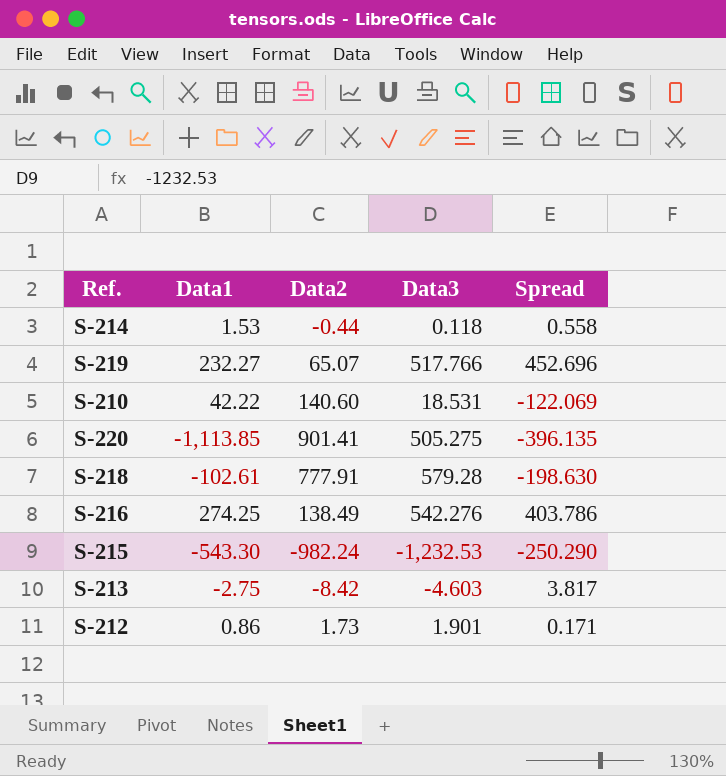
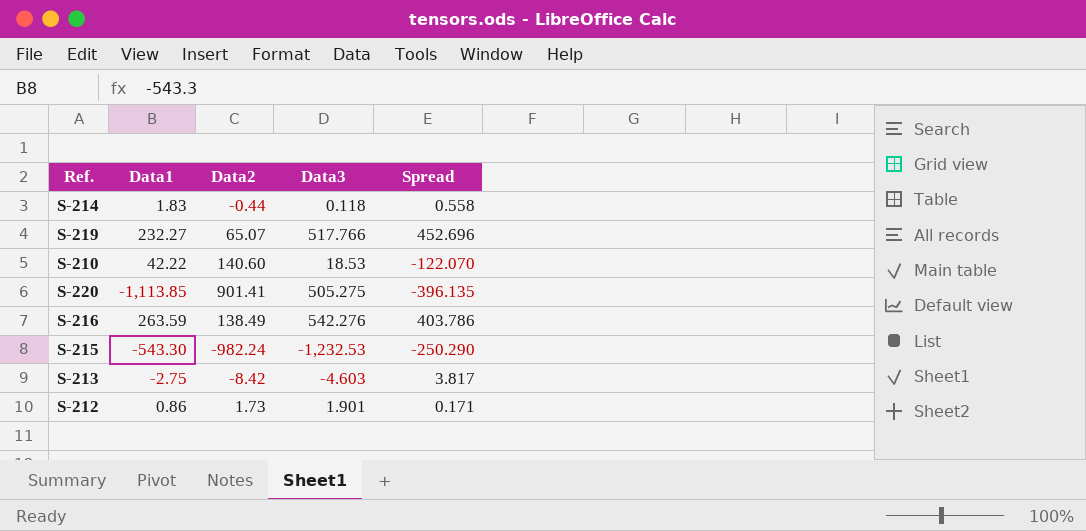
row S-218: -102.61 | 777.91 | 579.28 | -198.630 -> none
S-214 | Data1: 1.53 -> 1.83
S-210 | Data3: 18.531 -> 18.53
S-210 | Spread: -122.069 -> -122.070
S-216 | Data1: 274.25 -> 263.59

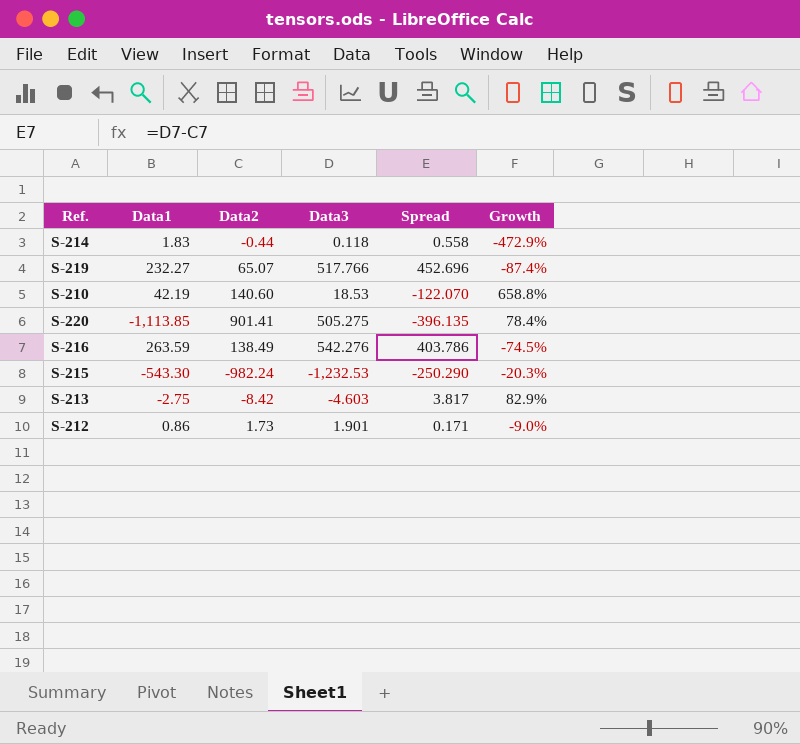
column Growth | formula: none -> ([Data2] - [Data3]) / [Data3]
S-210 | Data1: 42.22 -> 42.19

